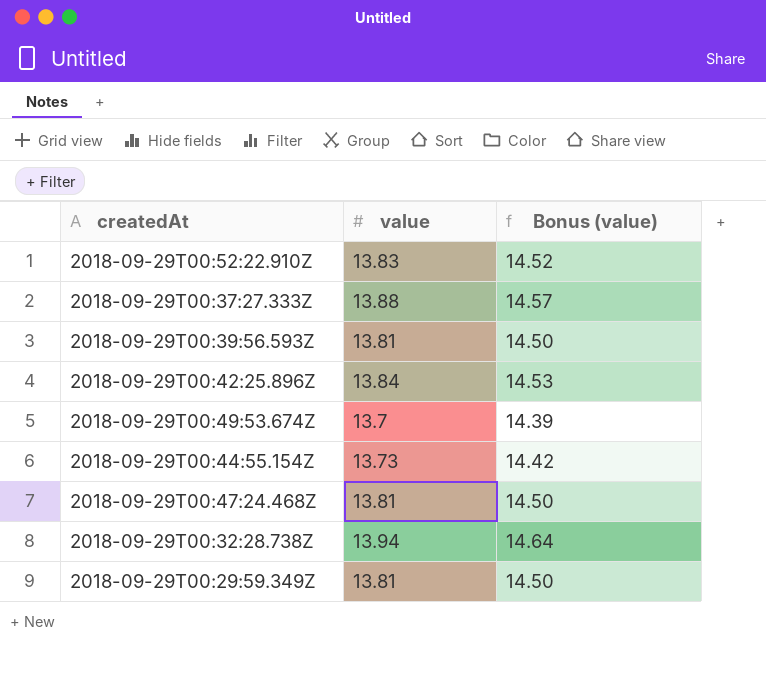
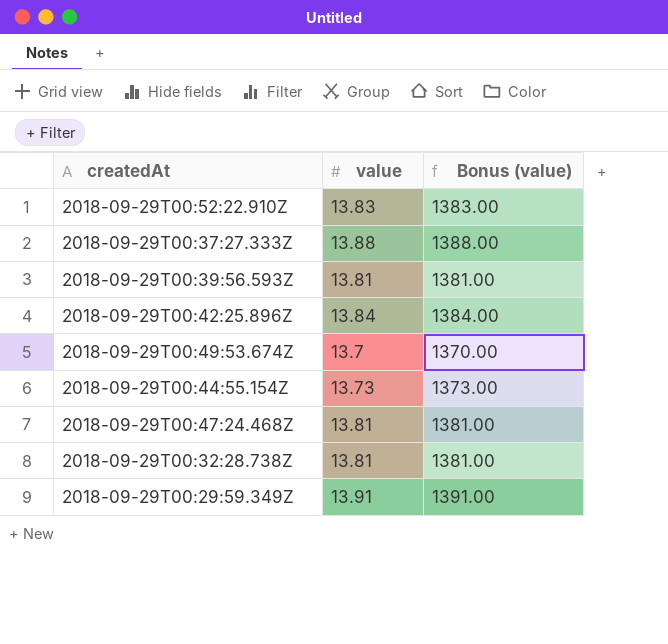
column Bonus (value) | formula: [value] * 1.05 -> [value] * 100
2018-09-29T00:32:28.738Z | value: 13.94 -> 13.81
2018-09-29T00:29:59.349Z | value: 13.81 -> 13.91

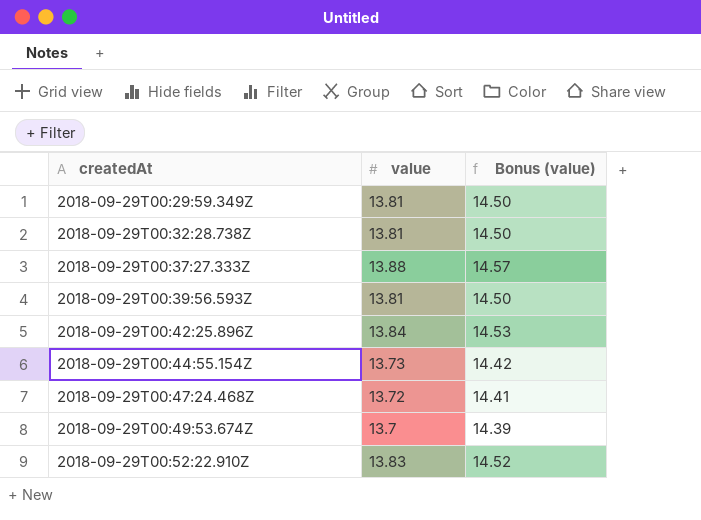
row order: none -> createdAt ascending
column Bonus (value) | formula: [value] * 100 -> [value] * 1.05
2018-09-29T00:29:59.349Z | value: 13.91 -> 13.81
2018-09-29T00:47:24.468Z | value: 13.81 -> 13.72

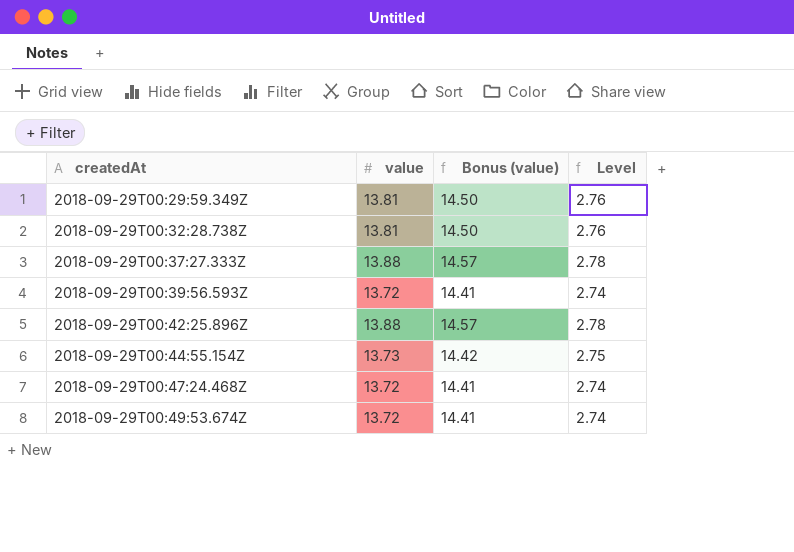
column Level | formula: none -> [value] * 0.2
row 2018-09-29T00:52:22.910Z: 13.83 | 14.52 -> none
2018-09-29T00:39:56.593Z | value: 13.81 -> 13.72
2018-09-29T00:39:56.593Z | Bonus (value): 14.50 -> 14.41
2018-09-29T00:42:25.896Z | value: 13.84 -> 13.88
2018-09-29T00:42:25.896Z | Bonus (value): 14.53 -> 14.57
2018-09-29T00:49:53.674Z | value: 13.7 -> 13.72
2018-09-29T00:49:53.674Z | Bonus (value): 14.39 -> 14.41

